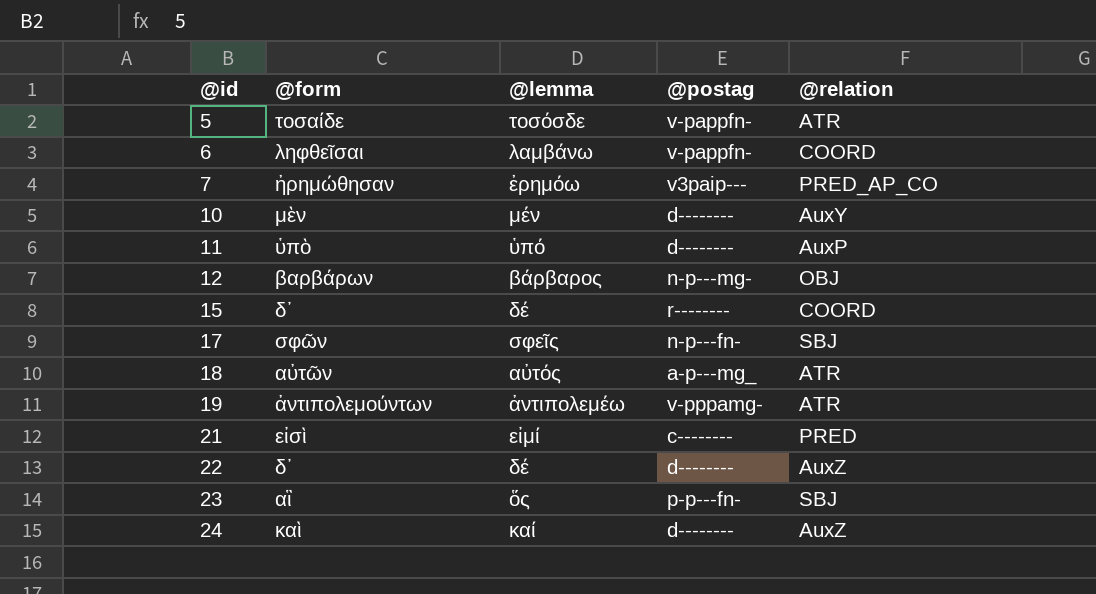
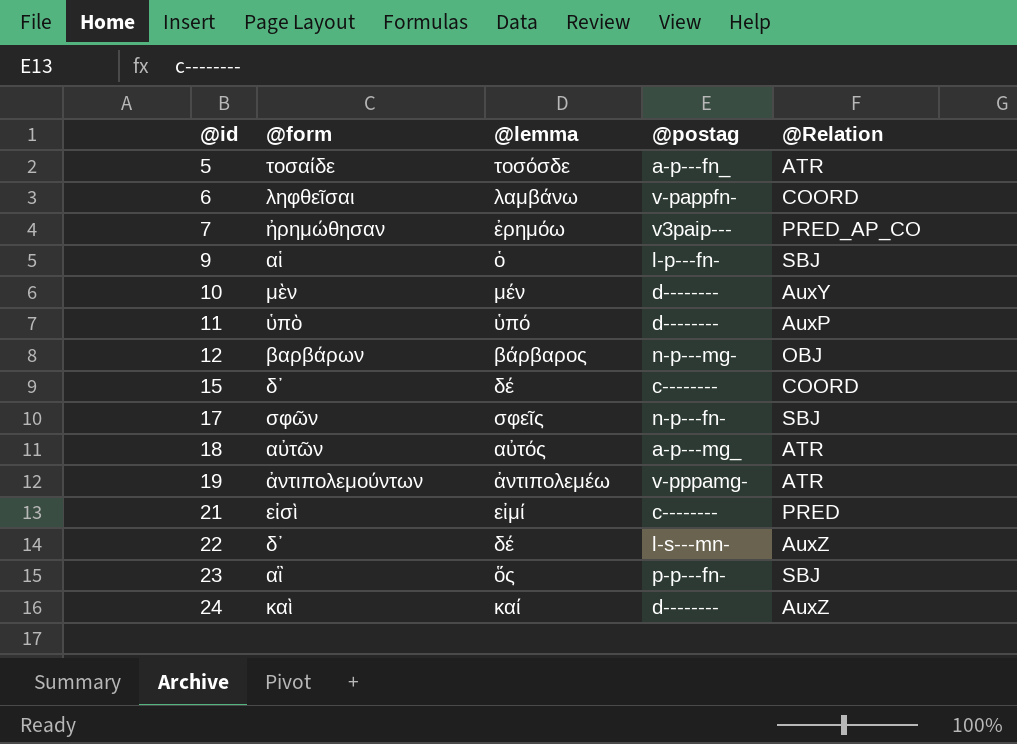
column name: @relation -> @Relation
5 | @postag: v-pappfn- -> a-p---fn_
row 9: none -> αἱ | ὁ | l-p---fn- | SBJ
15 | @postag: r-------- -> c--------
22 | @postag: d-------- -> l-s---mn-

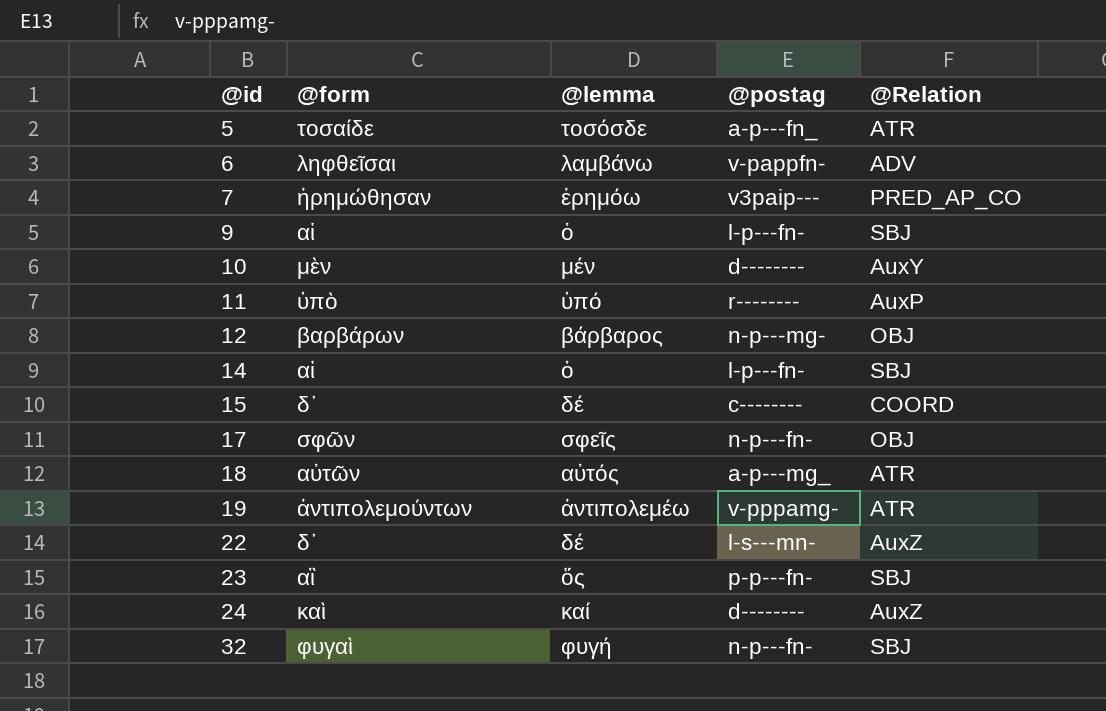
row 21: εἰσὶ | εἰμί | c-------- | PRED -> none
6 | @Relation: COORD -> ADV
11 | @postag: d-------- -> r--------
row 14: none -> αἱ | ὁ | l-p---fn- | SBJ
17 | @Relation: SBJ -> OBJ
row 32: none -> φυγαὶ | φυγή | n-p---fn- | SBJ

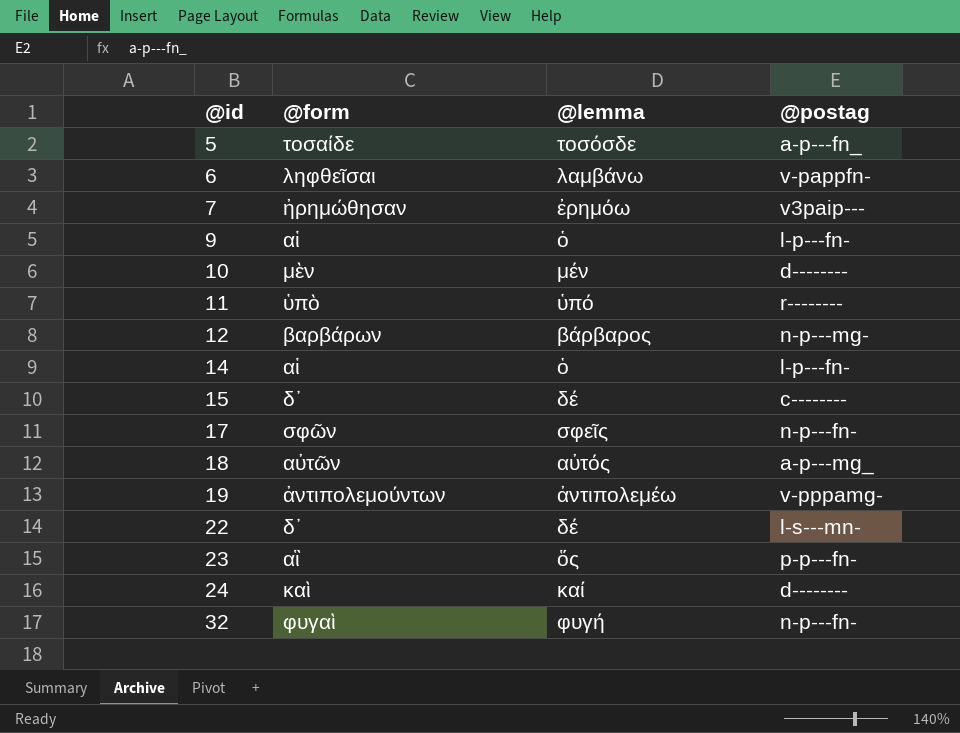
column @Relation | position: 5 -> none

